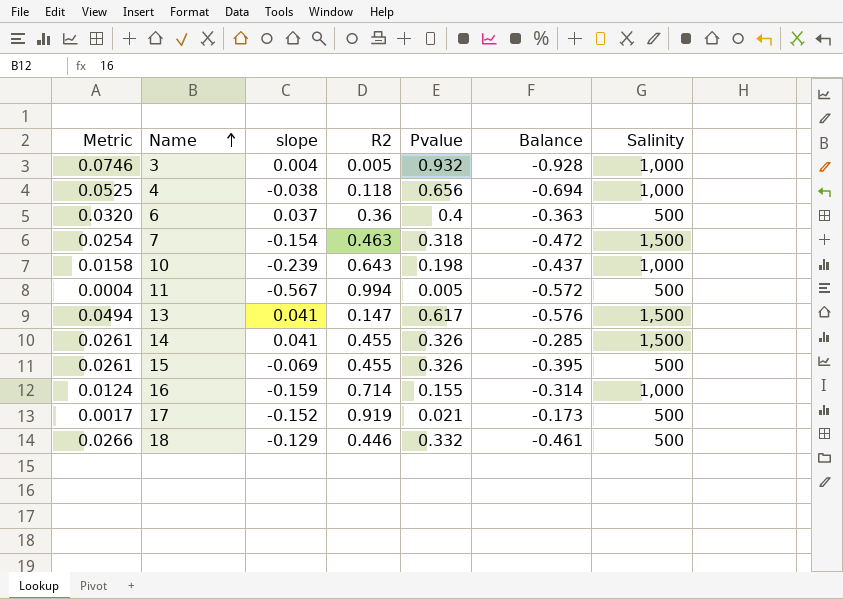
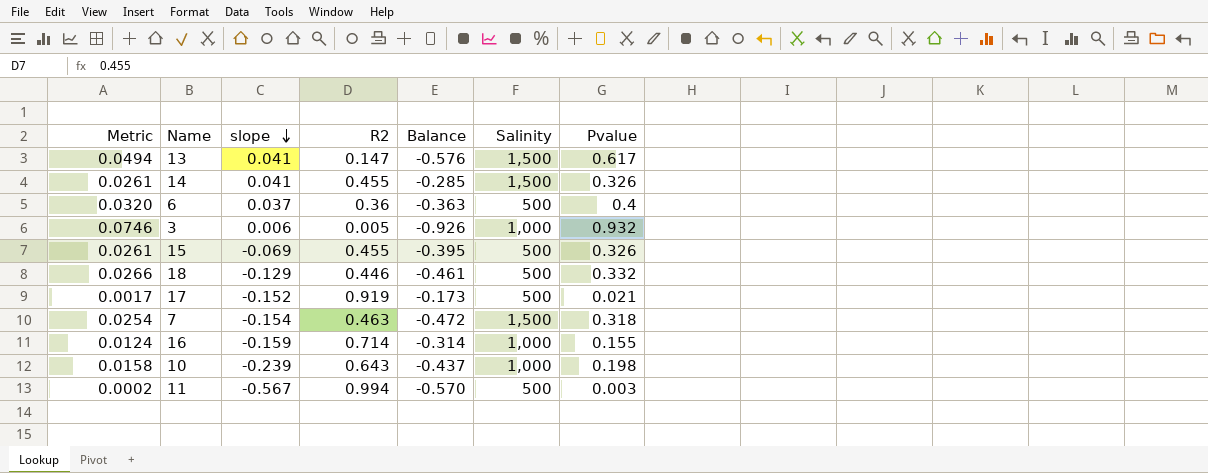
row order: Name ascending -> slope descending
column Pvalue | position: 5 -> 7
row 4: 0.0525 | -0.038 | 0.118 | 0.656 | -0.694 | 1,000 -> none
3 | slope: 0.004 -> 0.006
3 | Balance: -0.928 -> -0.926
11 | Metric: 0.0004 -> 0.0002
11 | Balance: -0.572 -> -0.570
11 | Pvalue: 0.005 -> 0.003

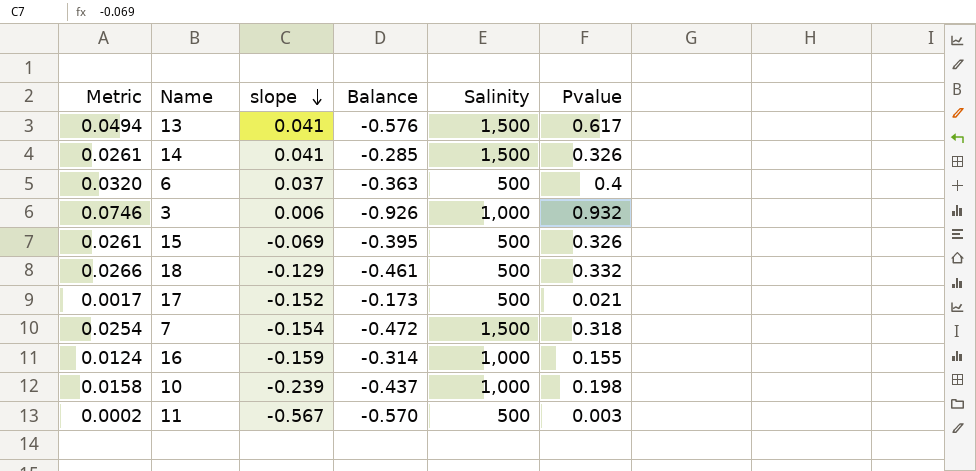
column R2 | position: 4 -> none

